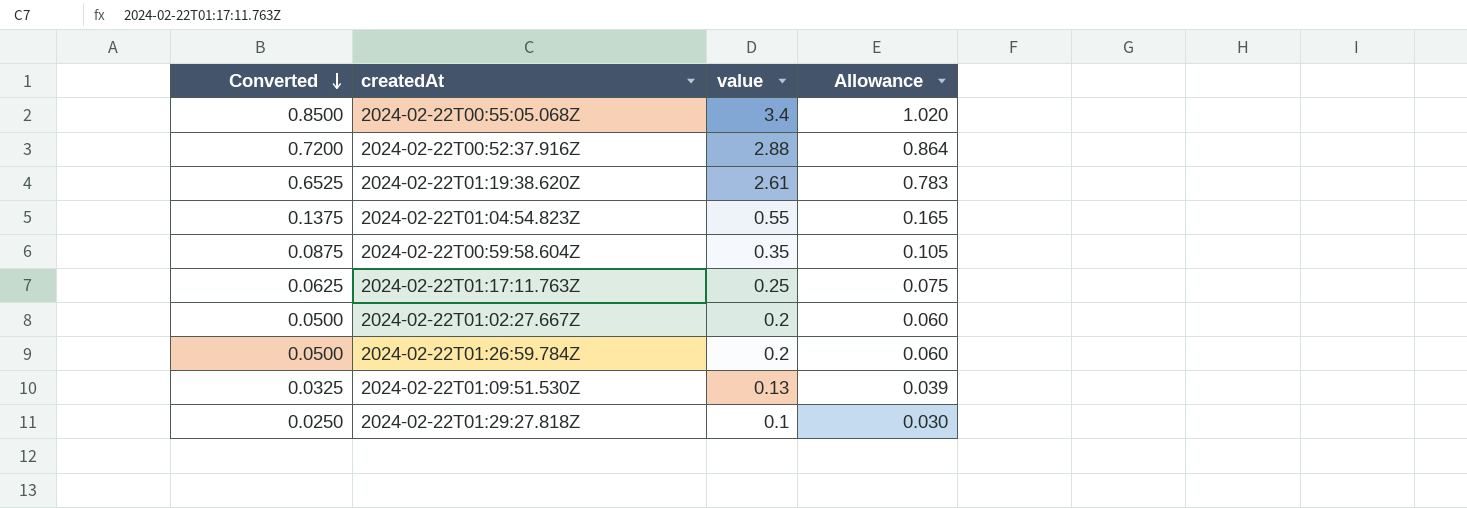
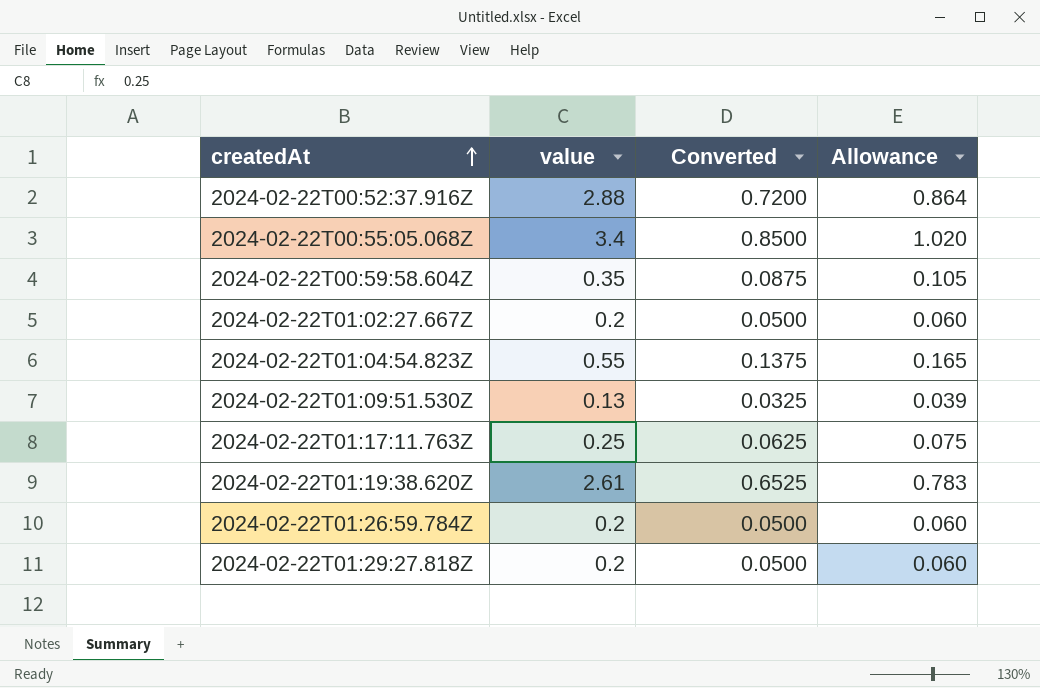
row order: Converted descending -> createdAt ascending
column Converted | position: 1 -> 3
2024-02-22T01:29:27.818Z | value: 0.1 -> 0.2
2024-02-22T01:29:27.818Z | Converted: 0.0250 -> 0.0500
2024-02-22T01:29:27.818Z | Allowance: 0.030 -> 0.060

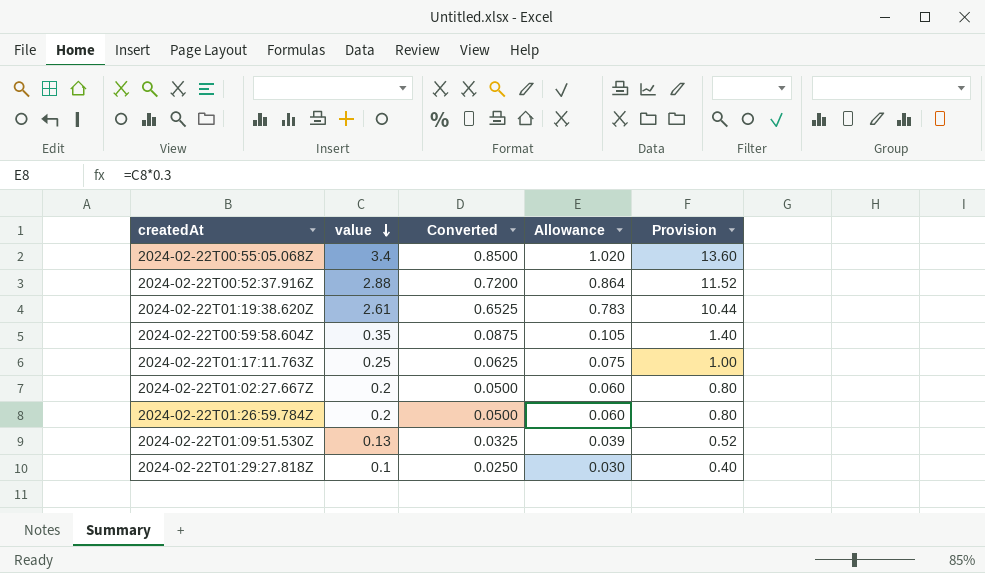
row order: createdAt ascending -> value descending
column Provision | formula: none -> [value] * 4
row 2024-02-22T01:04:54.823Z: 0.55 | 0.1375 | 0.165 -> none
2024-02-22T01:29:27.818Z | value: 0.2 -> 0.1
2024-02-22T01:29:27.818Z | Converted: 0.0500 -> 0.0250
2024-02-22T01:29:27.818Z | Allowance: 0.060 -> 0.030

